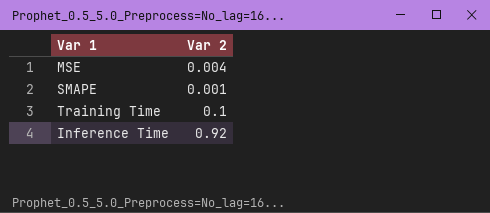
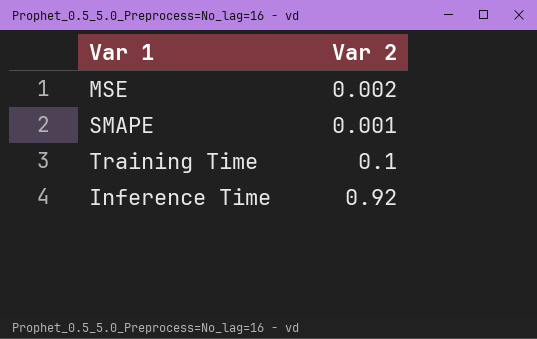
MSE | Var 2: 0.004 -> 0.002

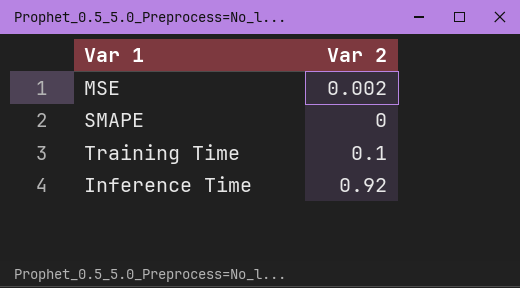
SMAPE | Var 2: 0.001 -> 0

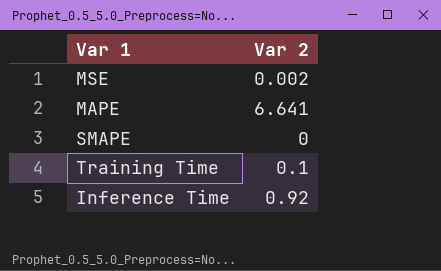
row MAPE: none -> 6.641

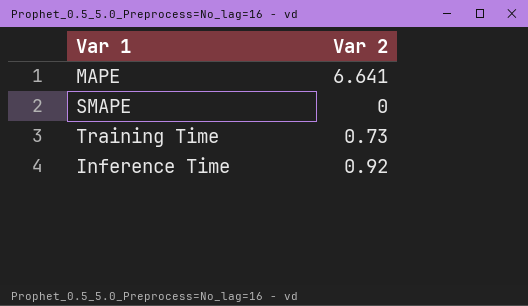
row MSE: 0.002 -> none
Training Time | Var 2: 0.1 -> 0.73

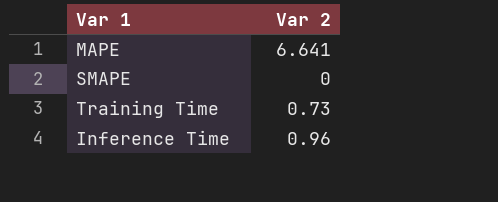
Inference Time | Var 2: 0.92 -> 0.96

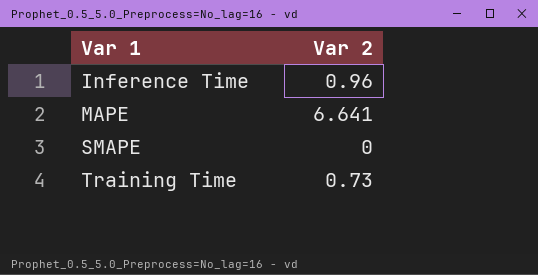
row order: none -> Var 1 ascending

